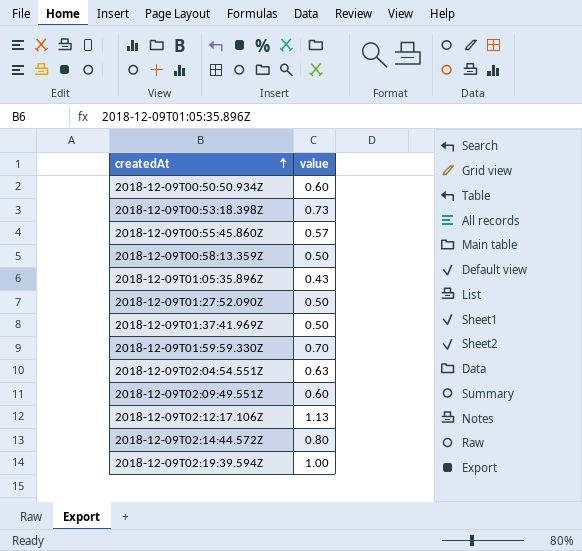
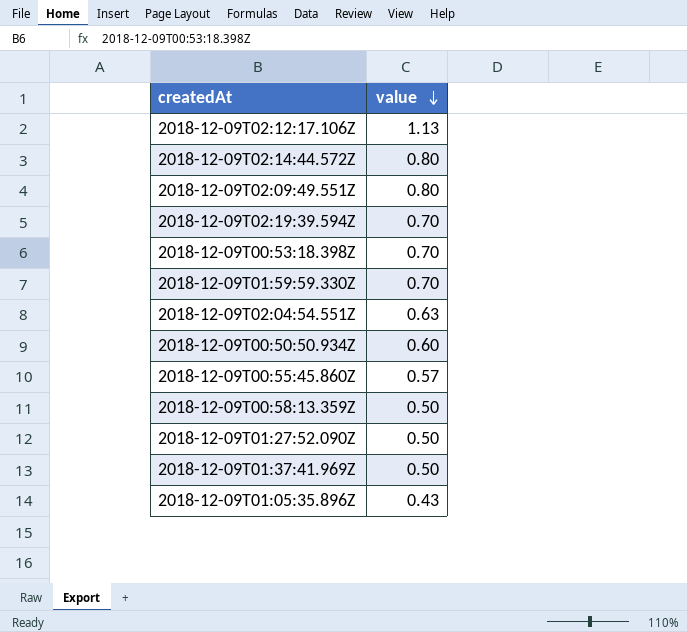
row order: createdAt ascending -> value descending
2018-12-09T02:09:49.551Z | value: 0.60 -> 0.80
2018-12-09T02:19:39.594Z | value: 1.00 -> 0.70
2018-12-09T00:53:18.398Z | value: 0.73 -> 0.70

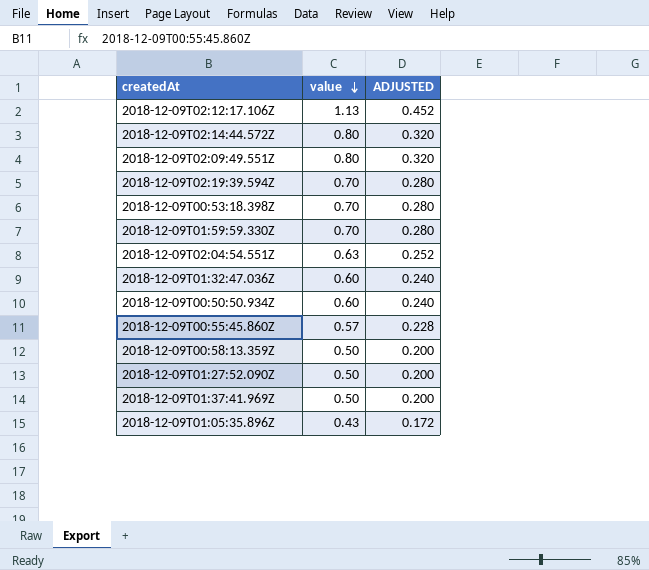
column ADJUSTED | formula: none -> [value] * 0.4
row 2018-12-09T01:32:47.036Z: none -> 0.60 | 0.240

